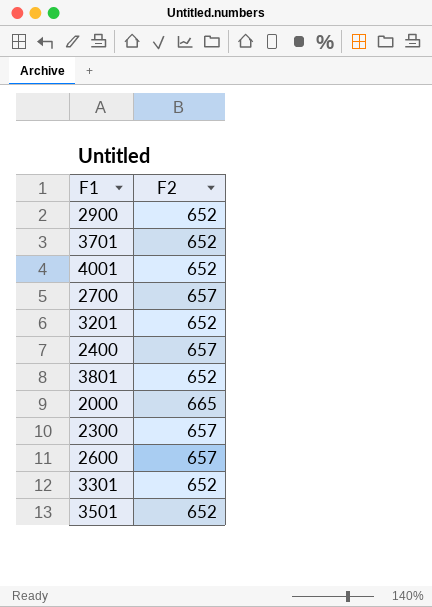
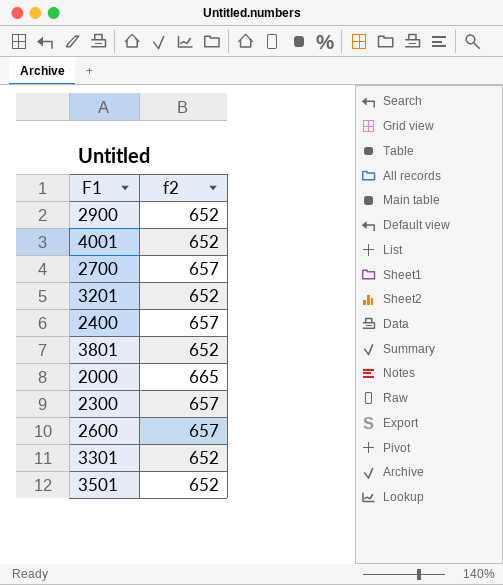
column name: F2 -> f2
row 3701: 652 -> none

